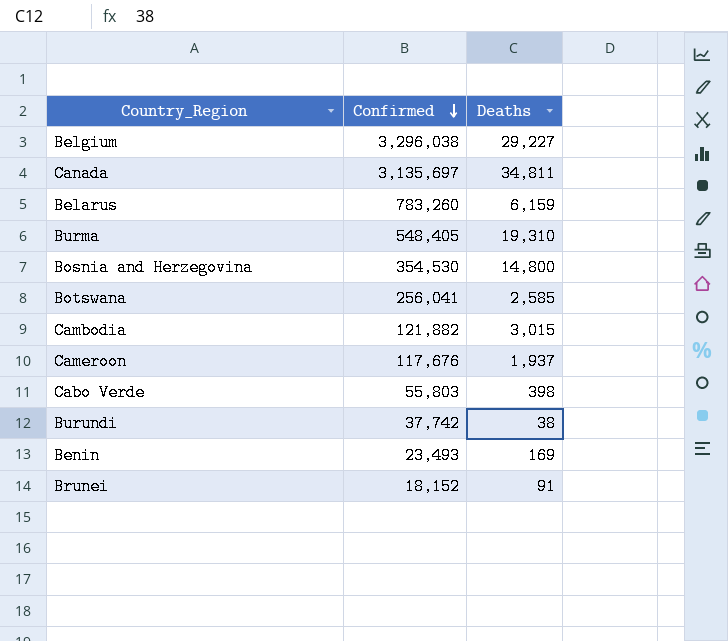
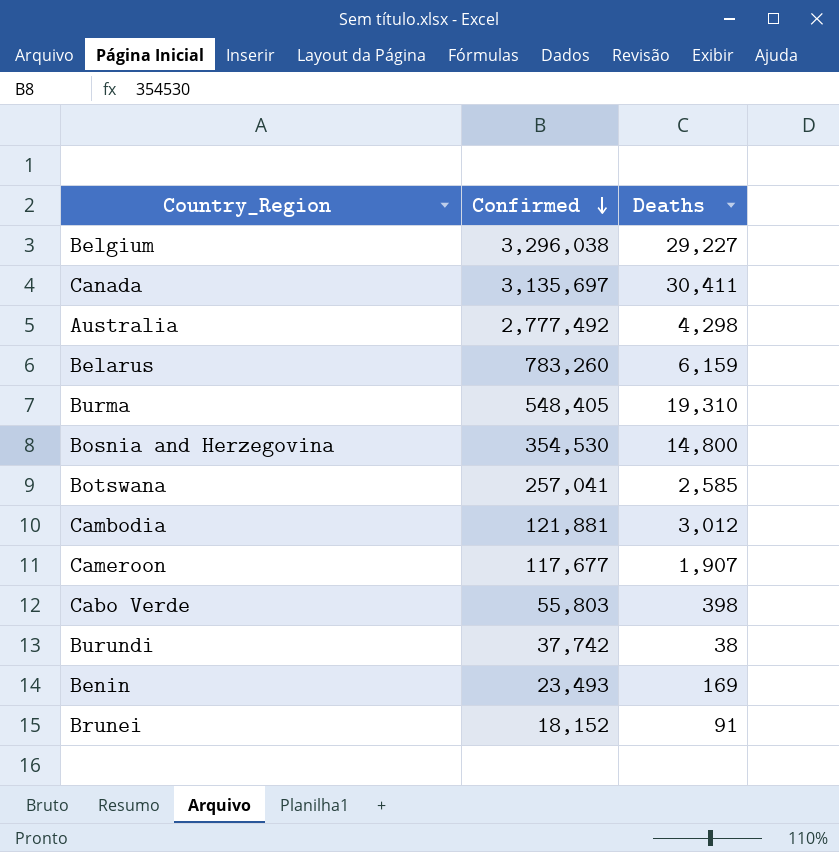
Canada | Deaths: 34,811 -> 30,411
row Australia: none -> 2,777,492 | 4,298
Botswana | Confirmed: 256,041 -> 257,041
Cambodia | Confirmed: 121,882 -> 121,881
Cambodia | Deaths: 3,015 -> 3,012
Cameroon | Confirmed: 117,676 -> 117,677
Cameroon | Deaths: 1,937 -> 1,907

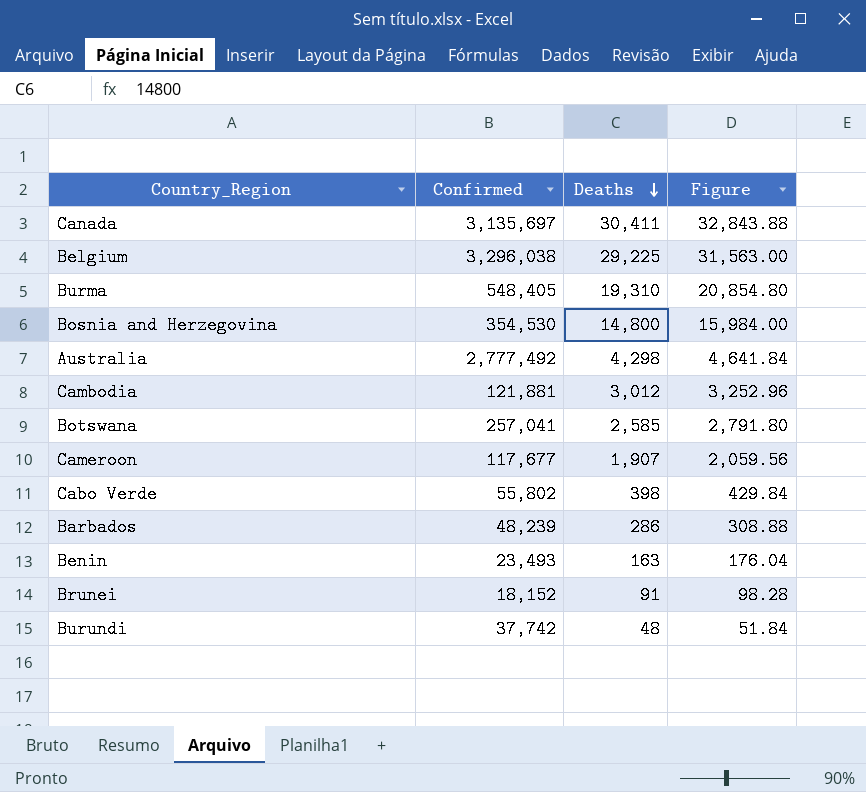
row order: Confirmed descending -> Deaths descending
column Figure | formula: none -> [Deaths] * 1.08
row Belarus: 783,260 | 6,159 -> none
Belgium | Deaths: 29,227 -> 29,225
Cabo Verde | Confirmed: 55,803 -> 55,802
row Barbados: none -> 48,239 | 286 | 308.88
Benin | Deaths: 169 -> 163
Burundi | Deaths: 38 -> 48

